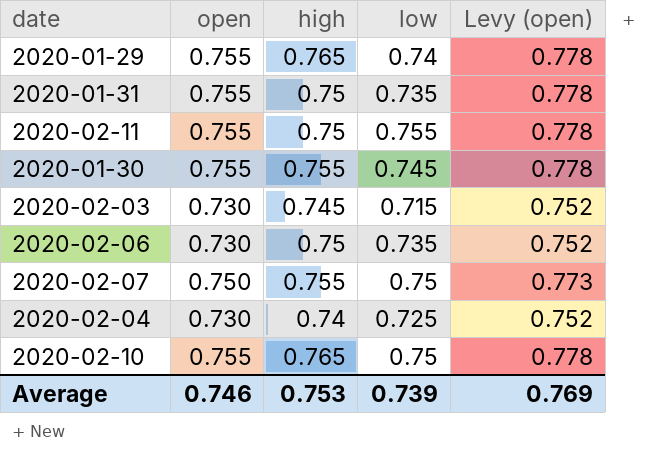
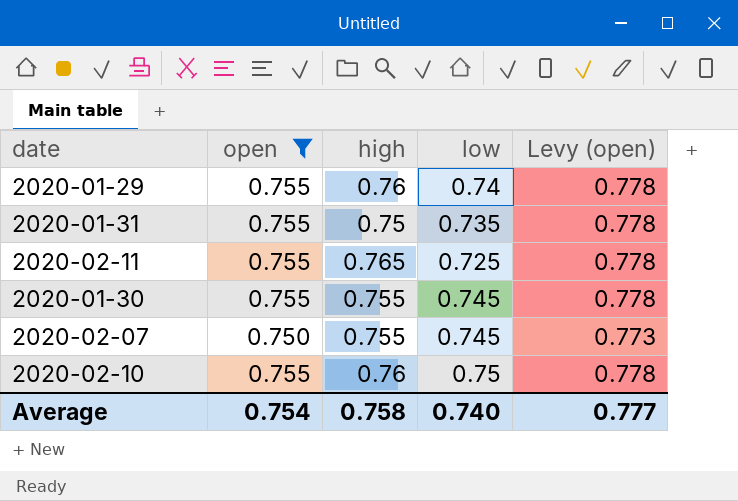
filter: none -> open != 0.730
2020-01-29 | high: 0.765 -> 0.76
2020-02-11 | high: 0.75 -> 0.765
2020-02-11 | low: 0.755 -> 0.725
2020-02-07 | low: 0.75 -> 0.745
2020-02-10 | high: 0.765 -> 0.76
Average | open: 0.746 -> 0.754
Average | high: 0.753 -> 0.758
Average | low: 0.739 -> 0.740
Average | Levy (open): 0.769 -> 0.777

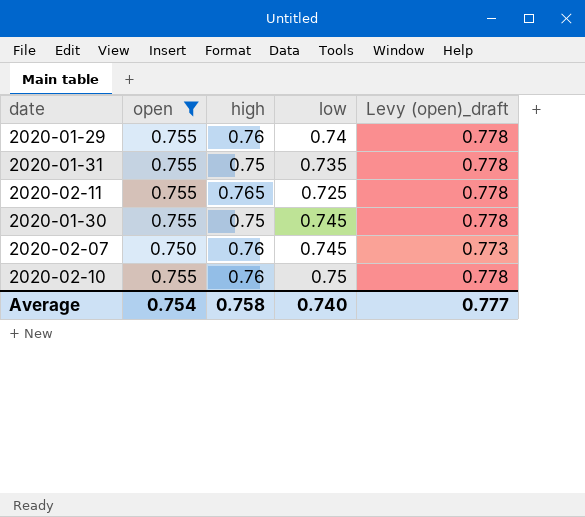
column name: Levy (open) -> Levy (open)_draft
2020-01-30 | high: 0.755 -> 0.75
2020-02-07 | high: 0.755 -> 0.76

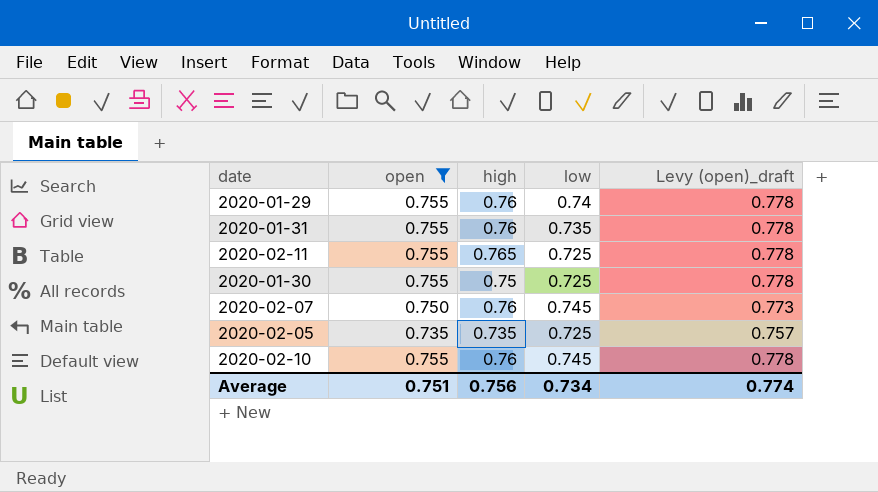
2020-01-31 | high: 0.75 -> 0.76
2020-01-30 | low: 0.745 -> 0.725
row 2020-02-05: none -> 0.735 | 0.735 | 0.725 | 0.757
2020-02-10 | low: 0.75 -> 0.745
Average | open: 0.754 -> 0.751
Average | high: 0.758 -> 0.756
Average | low: 0.740 -> 0.734
Average | Levy (open)_draft: 0.777 -> 0.774

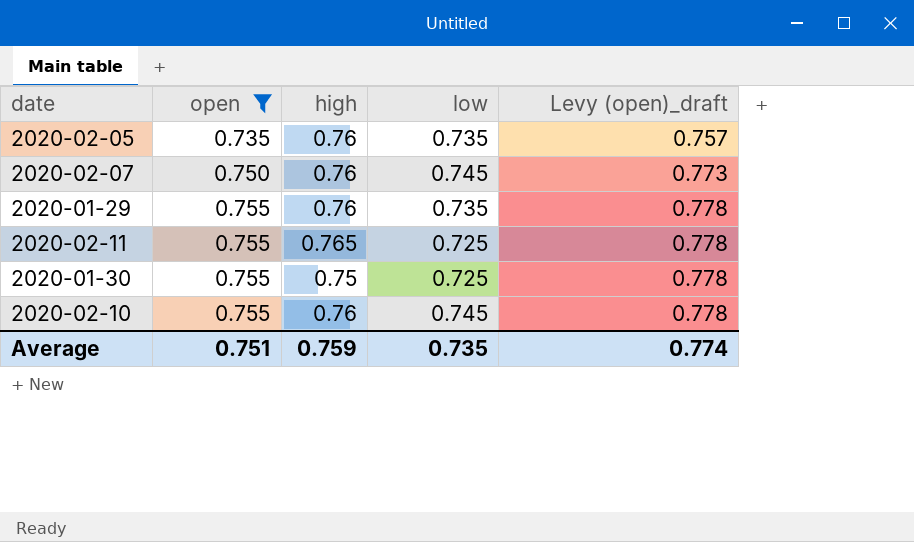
row order: none -> open ascending
row 2020-01-31: 0.755 | 0.76 | 0.735 | 0.778 -> none
2020-02-05 | high: 0.735 -> 0.76
2020-02-05 | low: 0.725 -> 0.735
2020-01-29 | low: 0.74 -> 0.735
Average | high: 0.756 -> 0.759
Average | low: 0.734 -> 0.735

